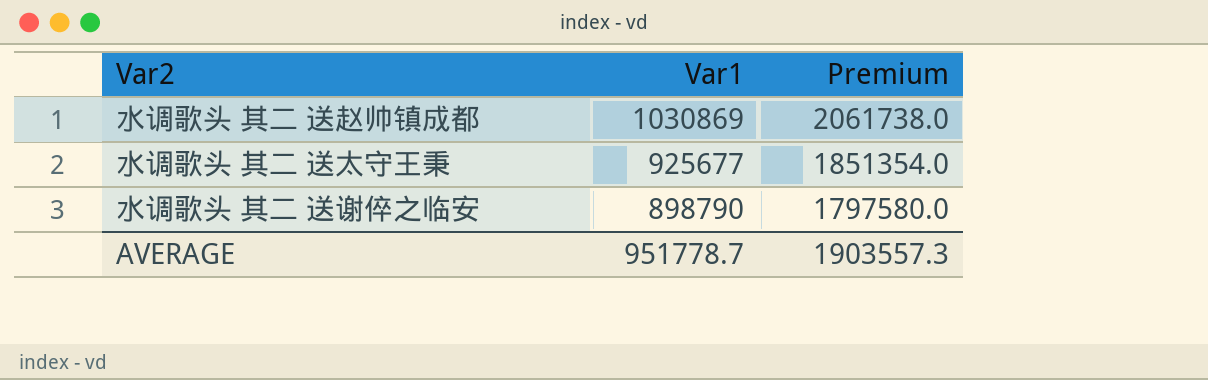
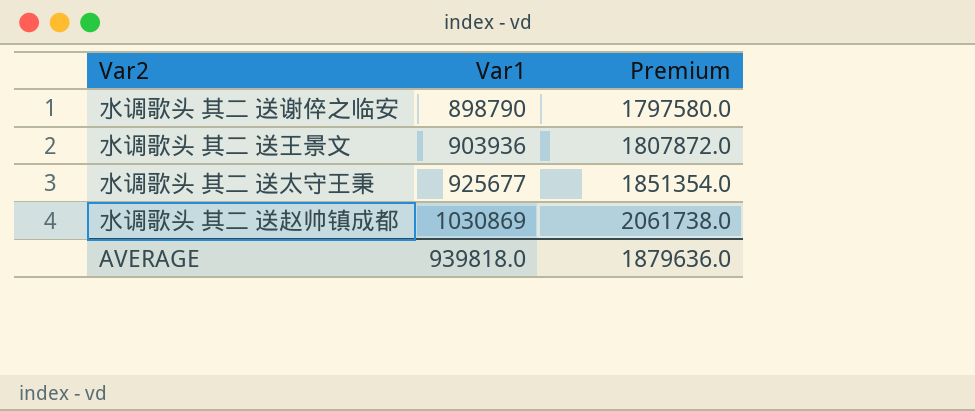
row order: Var1 descending -> Var1 ascending
row 水调歌头 其二 送王景文: none -> 903936 | 1807872.0
AVERAGE | Var1: 951778.7 -> 939818.0
AVERAGE | Premium: 1903557.3 -> 1879636.0

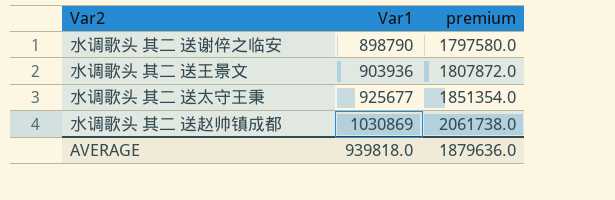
column name: Premium -> premium

